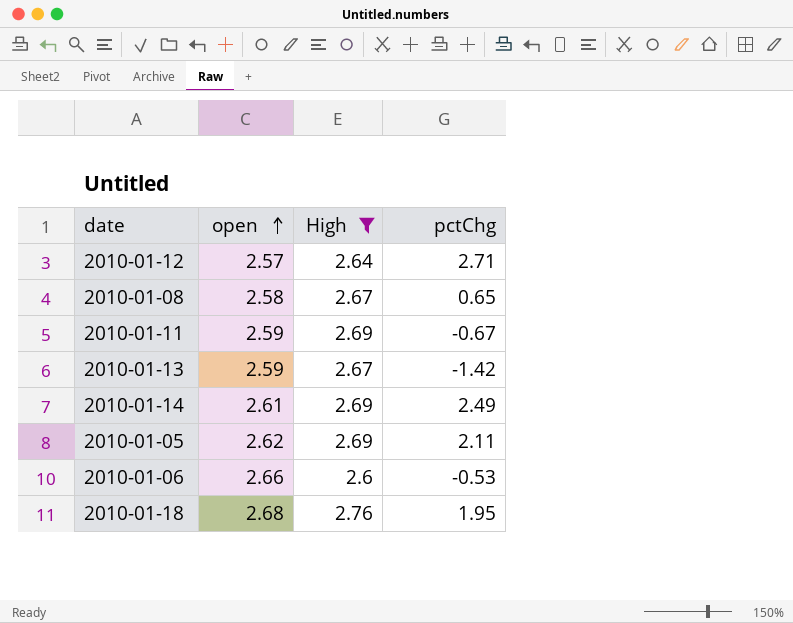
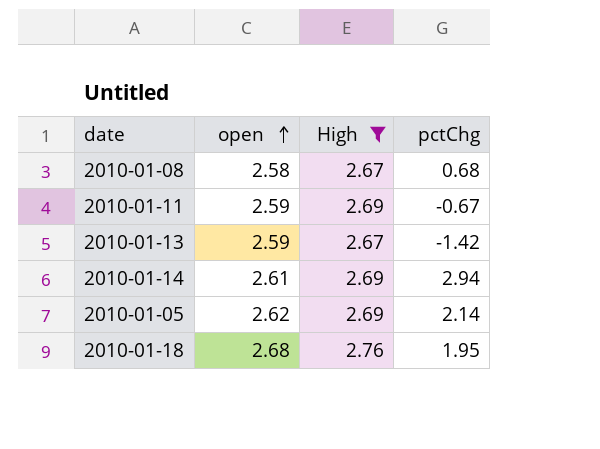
row 2010-01-12: 2.57 | 2.64 | 2.71 -> none
row 2010-01-06: 2.66 | 2.6 | -0.53 -> none
2010-01-08 | pctChg: 0.65 -> 0.68
2010-01-14 | pctChg: 2.49 -> 2.94
2010-01-05 | pctChg: 2.11 -> 2.14

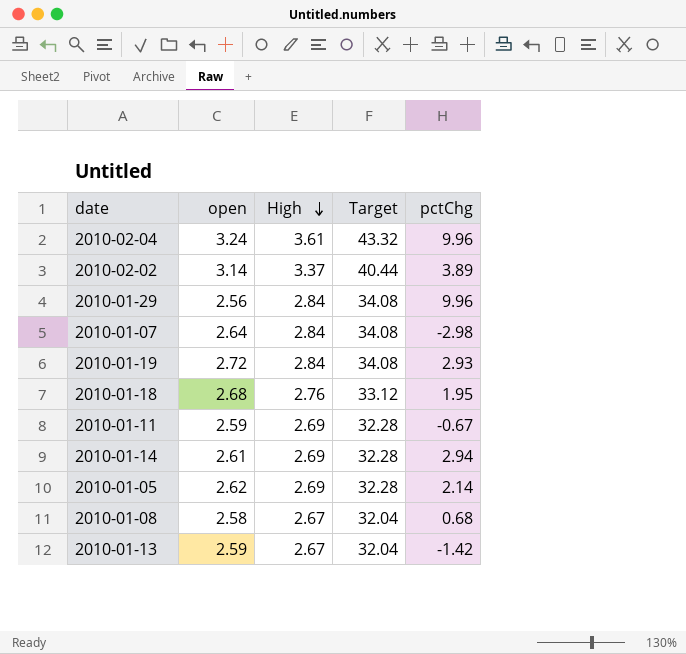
filter: High <= 2.76 -> none
row order: open ascending -> High descending
column Target | formula: none -> [High] * 12

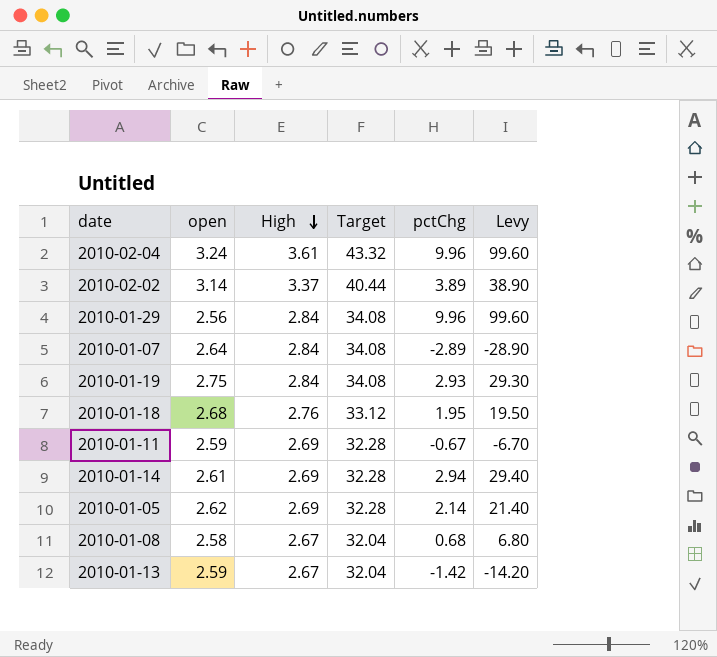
column Levy | formula: none -> [pctChg] * 10
2010-01-07 | pctChg: -2.98 -> -2.89
2010-01-19 | open: 2.72 -> 2.75

